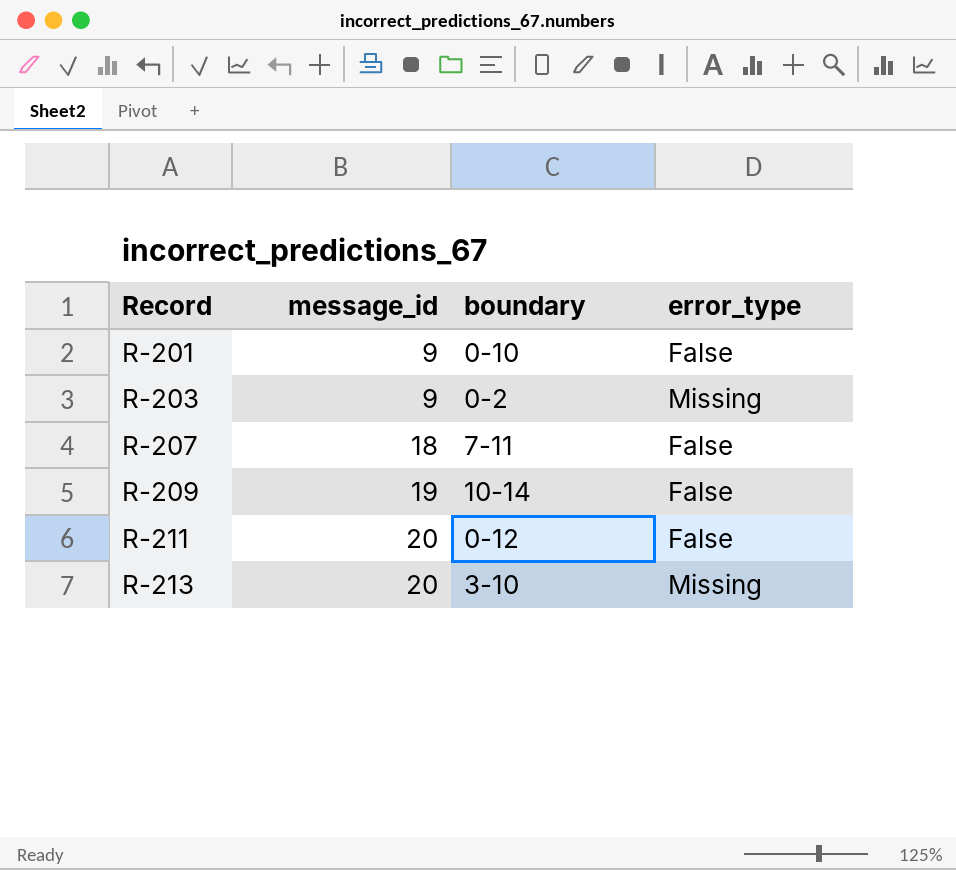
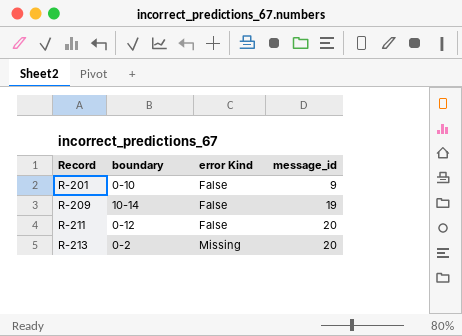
column name: error_type -> error Kind
column message_id | position: 2 -> 4
row R-203: 9 | 0-2 | Missing -> none
row R-207: 18 | 7-11 | False -> none
R-213 | boundary: 3-10 -> 0-2

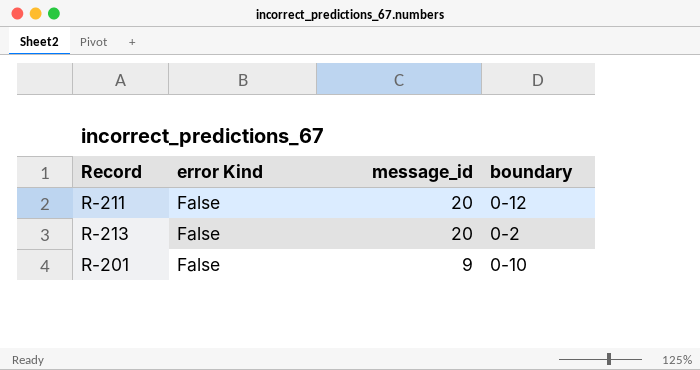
row order: Record ascending -> message_id descending
column boundary | position: 2 -> 4
row R-209: 10-14 | False | 19 -> none
R-213 | error Kind: Missing -> False

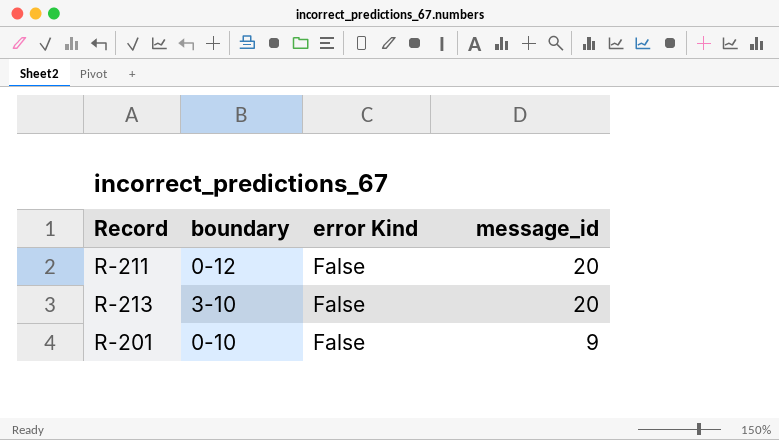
column boundary | position: 4 -> 2
R-213 | boundary: 0-2 -> 3-10

